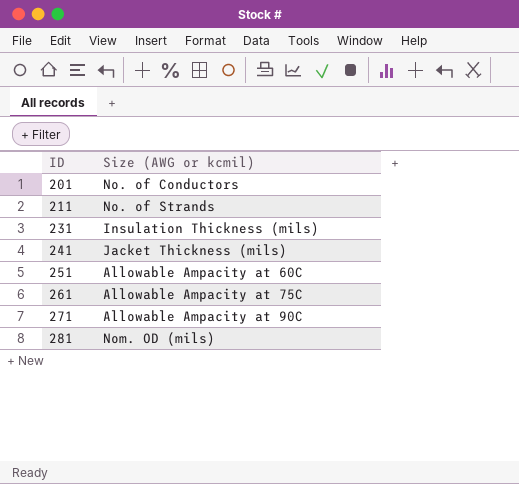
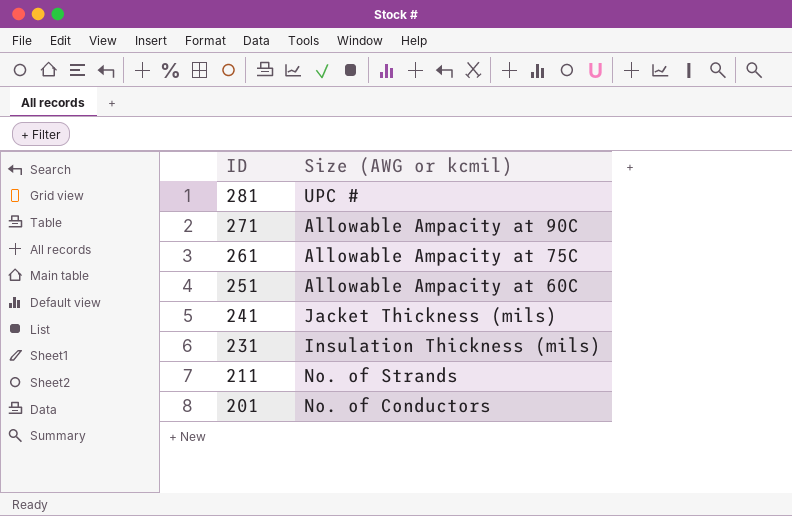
row order: ID ascending -> ID descending
281 | Size (AWG or kcmil): Nom. OD (mils) -> UPC #

